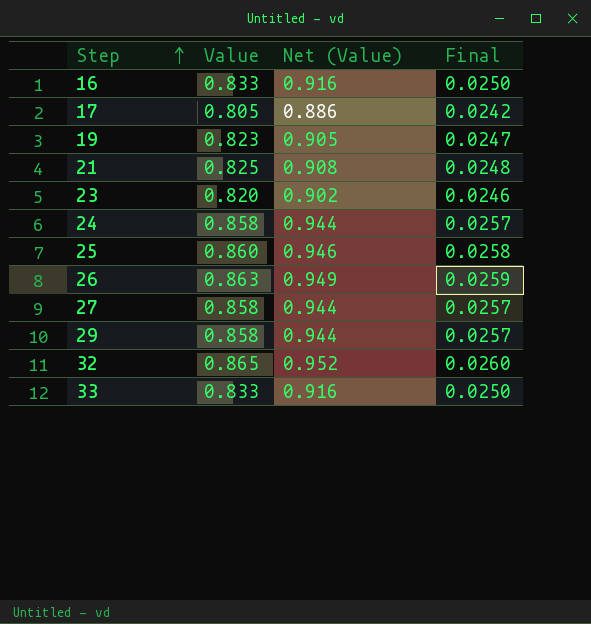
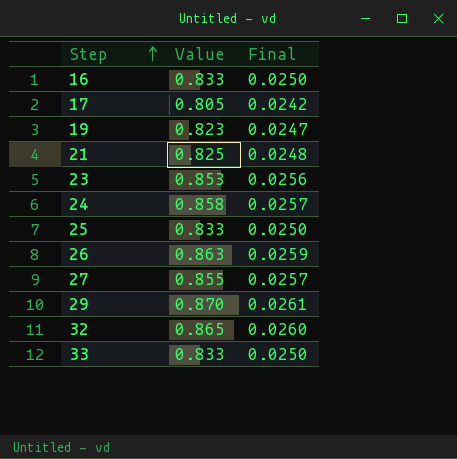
column Net (Value) | formula: [Value] * 1.1 -> none
23 | Value: 0.820 -> 0.853
23 | Final: 0.0246 -> 0.0256
25 | Value: 0.860 -> 0.833
25 | Final: 0.0258 -> 0.0250
27 | Value: 0.858 -> 0.855
29 | Value: 0.858 -> 0.870
29 | Final: 0.0257 -> 0.0261

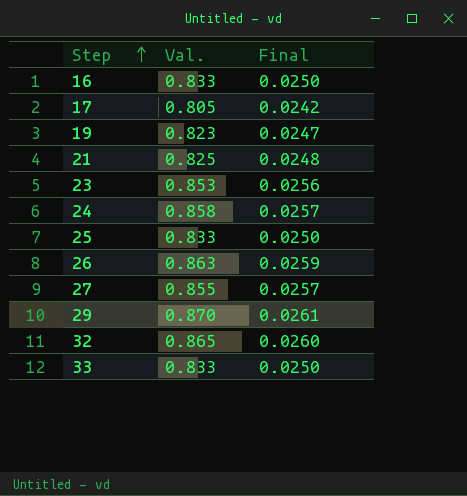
column name: Value -> Val.

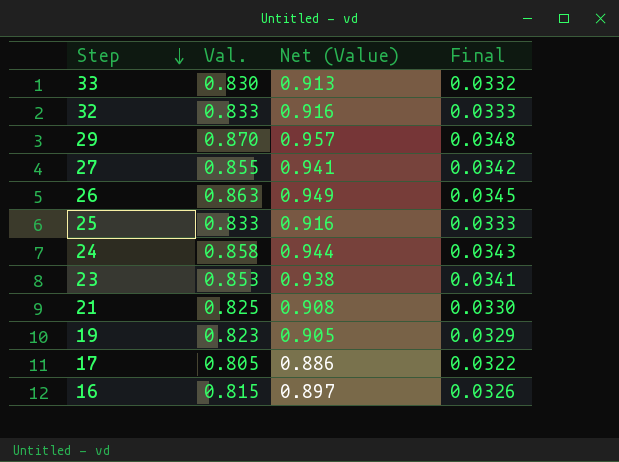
row order: Step ascending -> Step descending
column Net (Value) | formula: none -> [Val.] * 1.1
column Final | formula: [Val.] * 0.03 -> [Val.] * 0.04
33 | Val.: 0.833 -> 0.830
32 | Val.: 0.865 -> 0.833
16 | Val.: 0.833 -> 0.815

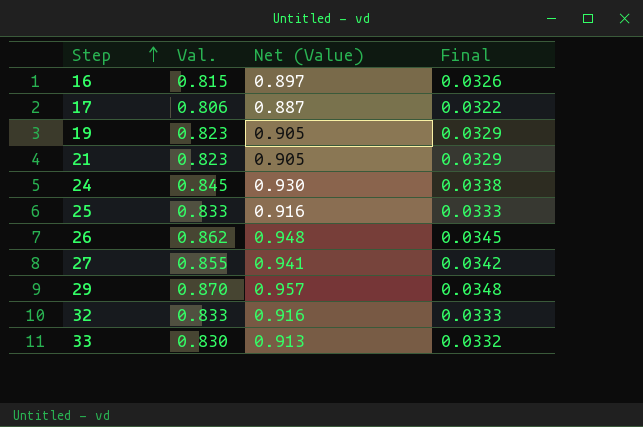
row order: Step descending -> Step ascending
row 23: 0.853 | 0.938 | 0.0341 -> none
17 | Val.: 0.805 -> 0.806
17 | Net (Value): 0.886 -> 0.887
21 | Val.: 0.825 -> 0.823
21 | Net (Value): 0.908 -> 0.905
21 | Final: 0.0330 -> 0.0329
24 | Val.: 0.858 -> 0.845
24 | Net (Value): 0.944 -> 0.930
24 | Final: 0.0343 -> 0.0338
26 | Val.: 0.863 -> 0.862
26 | Net (Value): 0.949 -> 0.948

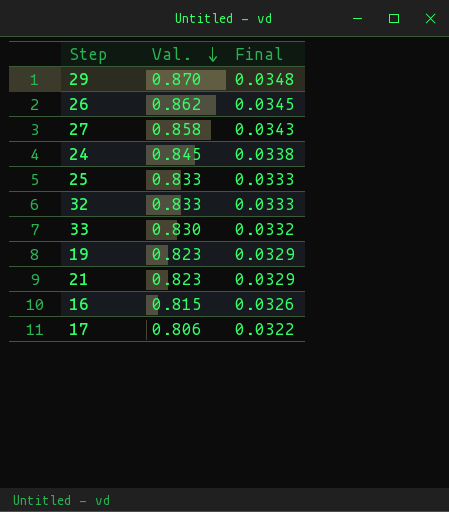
row order: Step ascending -> Val. descending
column Net (Value) | formula: [Val.] * 1.1 -> none
27 | Val.: 0.855 -> 0.858
27 | Final: 0.0342 -> 0.0343

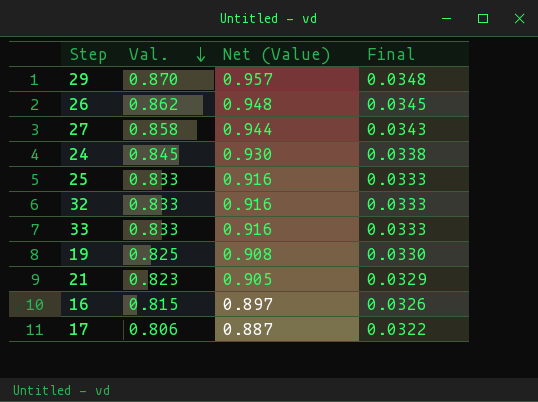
column Net (Value) | formula: none -> [Val.] * 1.1
33 | Val.: 0.830 -> 0.833
33 | Final: 0.0332 -> 0.0333
19 | Val.: 0.823 -> 0.825
19 | Final: 0.0329 -> 0.0330

